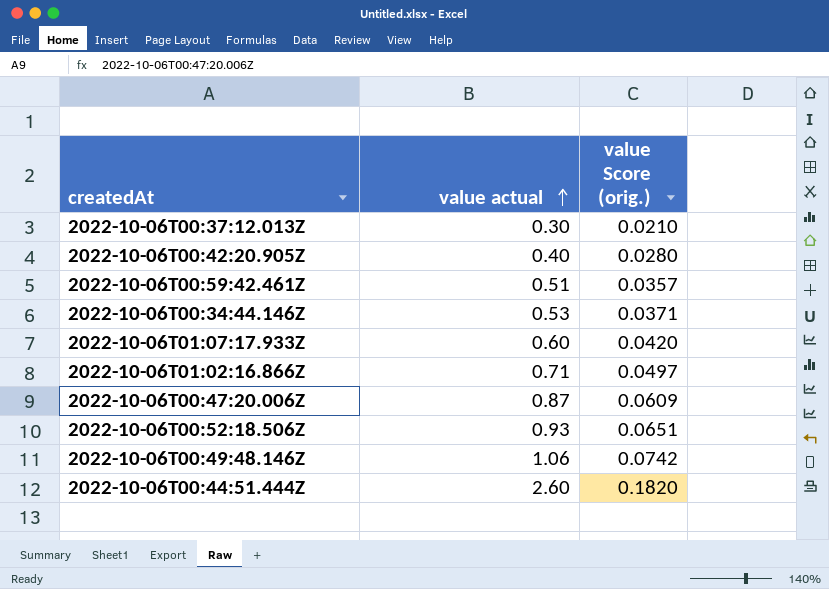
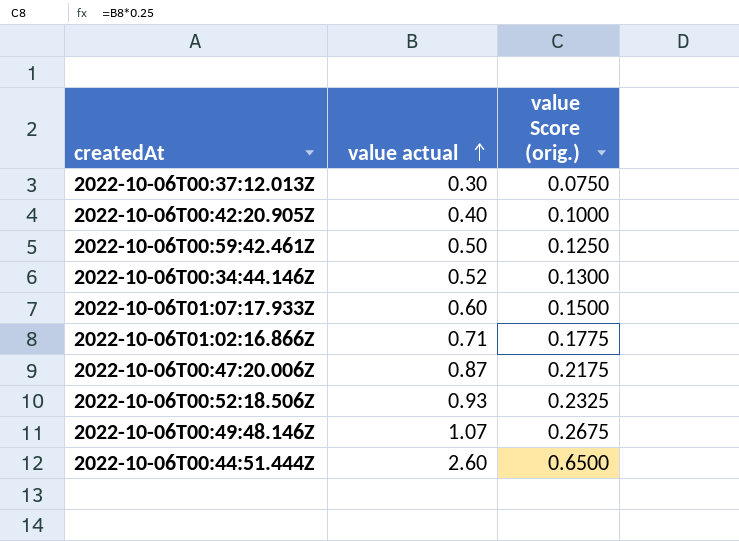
column value Score (orig.) | formula: [value actual] * 0.07 -> [value actual] * 0.25
2022-10-06T00:59:42.461Z | value actual: 0.51 -> 0.50
2022-10-06T00:34:44.146Z | value actual: 0.53 -> 0.52
2022-10-06T00:49:48.146Z | value actual: 1.06 -> 1.07

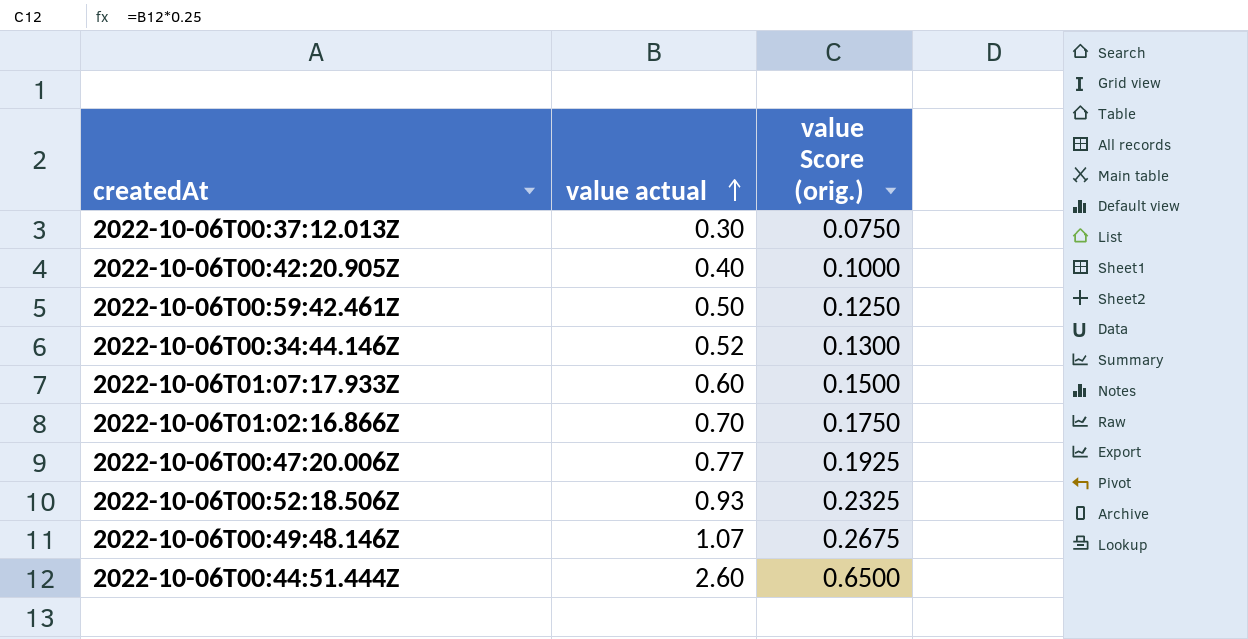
2022-10-06T01:02:16.866Z | value actual: 0.71 -> 0.70
2022-10-06T01:02:16.866Z | value Score (orig.): 0.1775 -> 0.1750
2022-10-06T00:47:20.006Z | value actual: 0.87 -> 0.77
2022-10-06T00:47:20.006Z | value Score (orig.): 0.2175 -> 0.1925

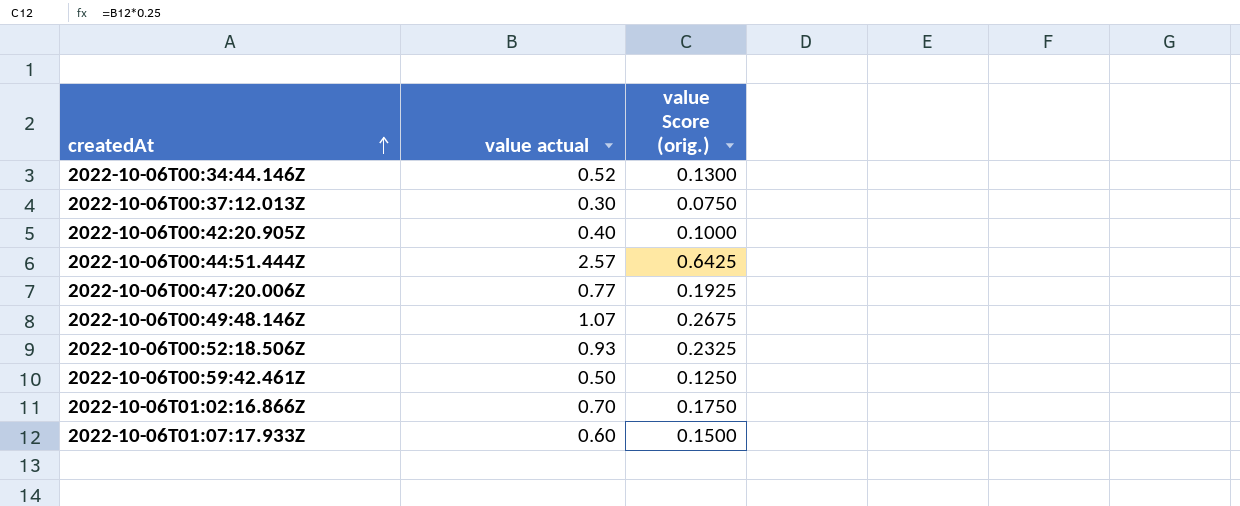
row order: value actual ascending -> createdAt ascending
2022-10-06T00:44:51.444Z | value actual: 2.60 -> 2.57
2022-10-06T00:44:51.444Z | value Score (orig.): 0.6500 -> 0.6425

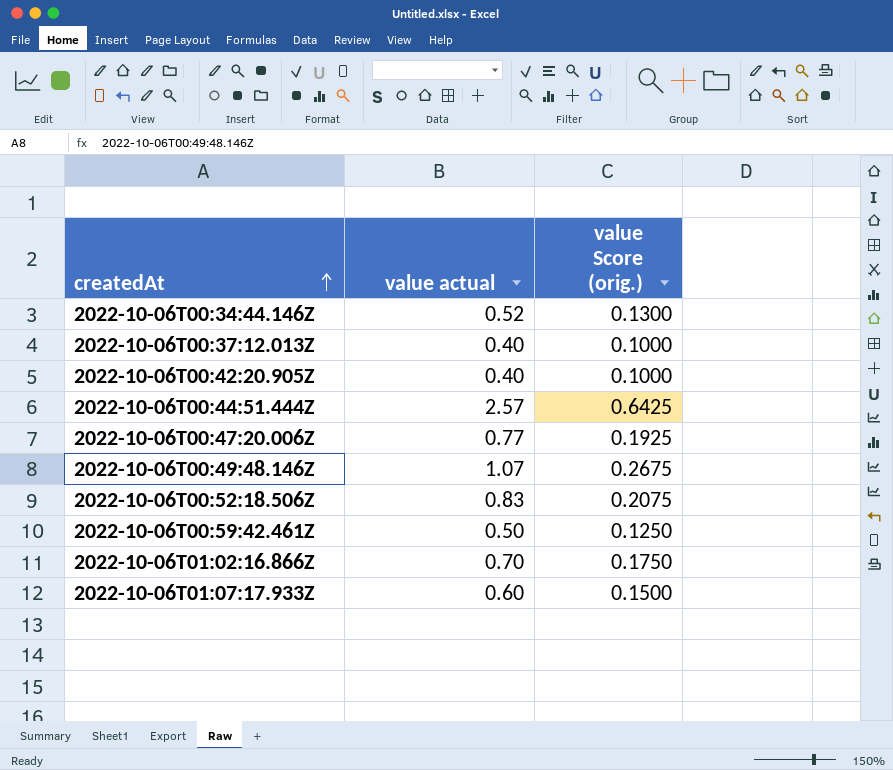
2022-10-06T00:37:12.013Z | value actual: 0.30 -> 0.40
2022-10-06T00:37:12.013Z | value Score (orig.): 0.0750 -> 0.1000
2022-10-06T00:52:18.506Z | value actual: 0.93 -> 0.83
2022-10-06T00:52:18.506Z | value Score (orig.): 0.2325 -> 0.2075

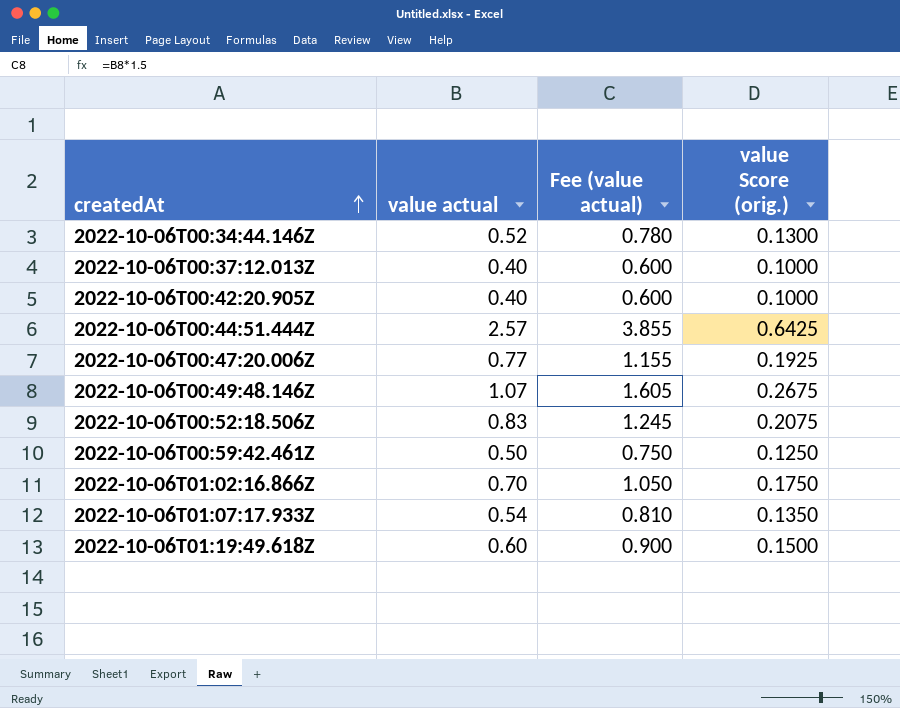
column Fee (value actual) | formula: none -> [value actual] * 1.5
2022-10-06T01:07:17.933Z | value actual: 0.60 -> 0.54
2022-10-06T01:07:17.933Z | value Score (orig.): 0.1500 -> 0.1350
row 2022-10-06T01:19:49.618Z: none -> 0.60 | 0.900 | 0.1500

